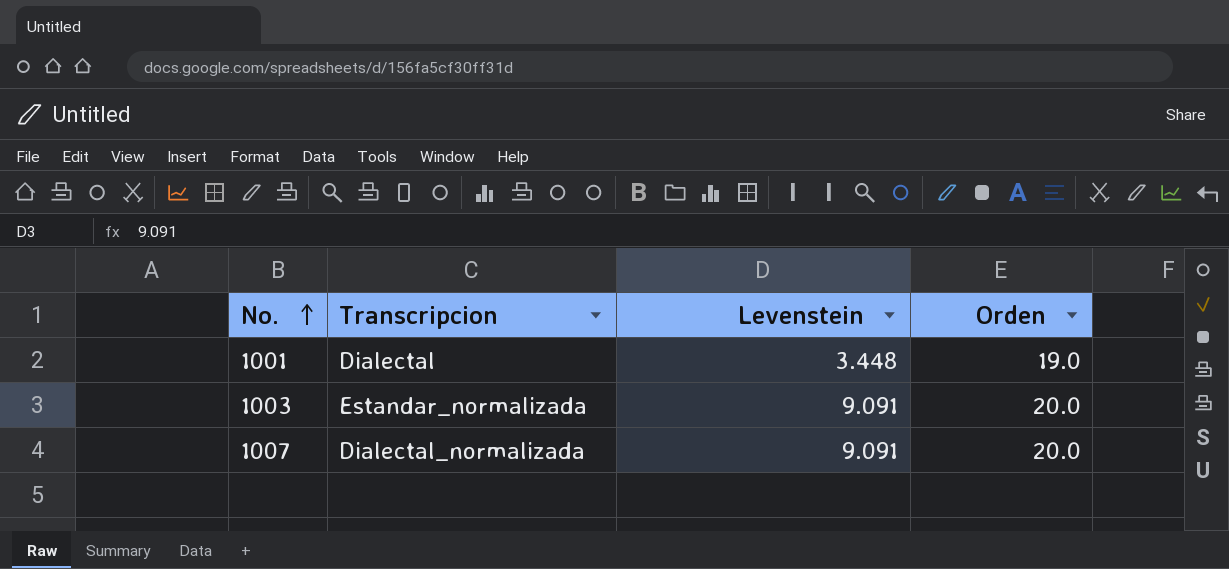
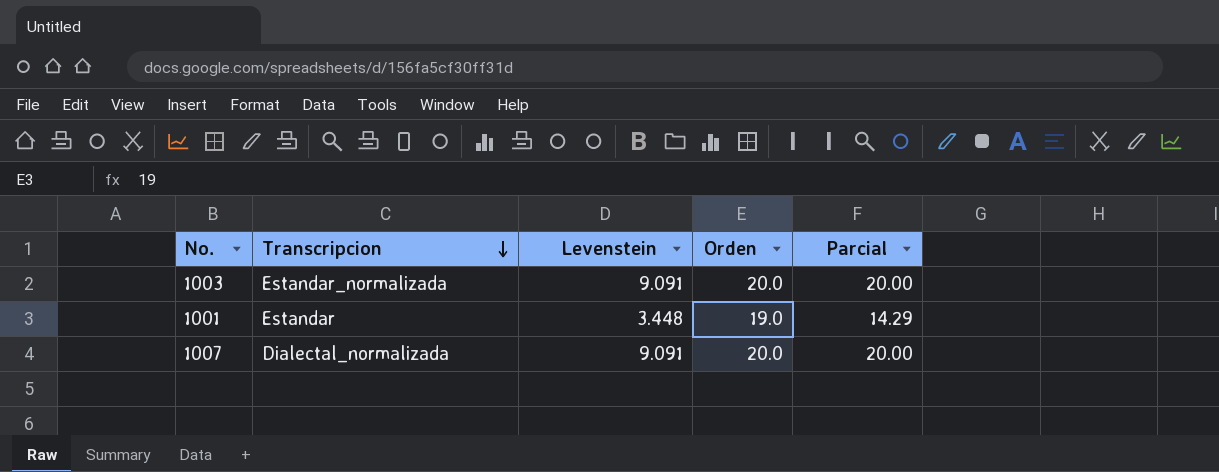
row order: No. ascending -> Transcripcion descending
column Parcial | position: none -> 5
1001 | Transcripcion: Dialectal -> Estandar

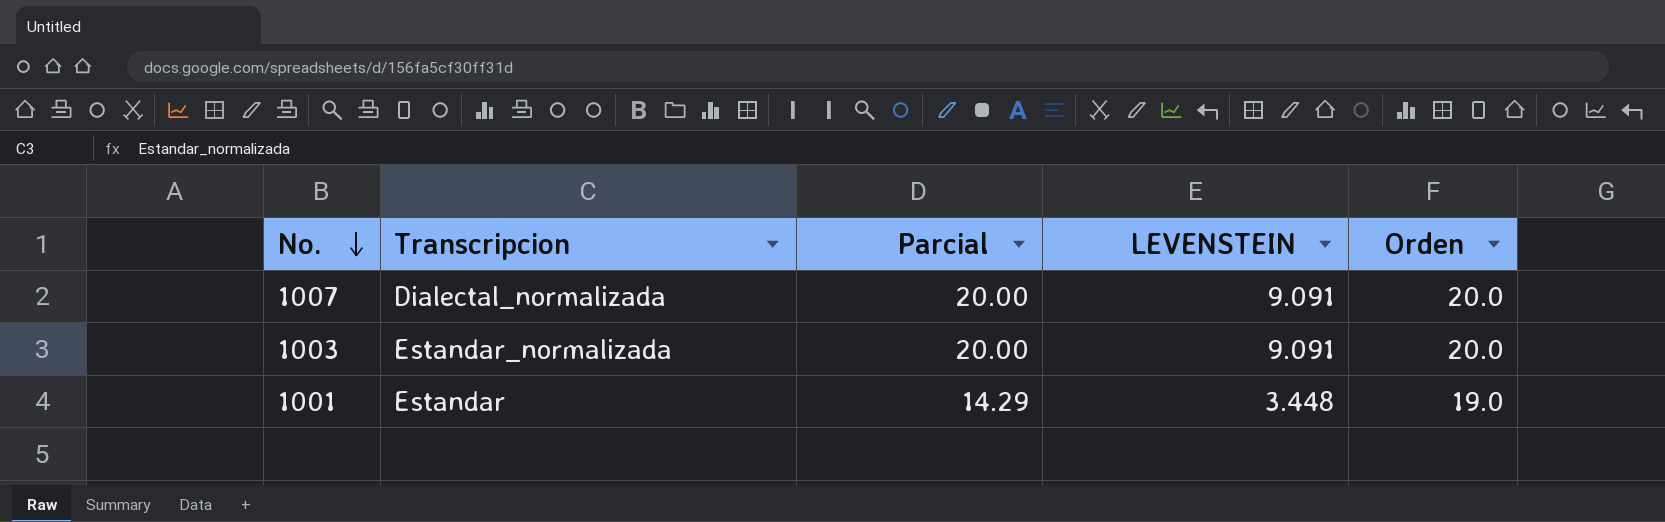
row order: Transcripcion descending -> No. descending
column Parcial | position: 5 -> 3
column name: Levenstein -> LEVENSTEIN

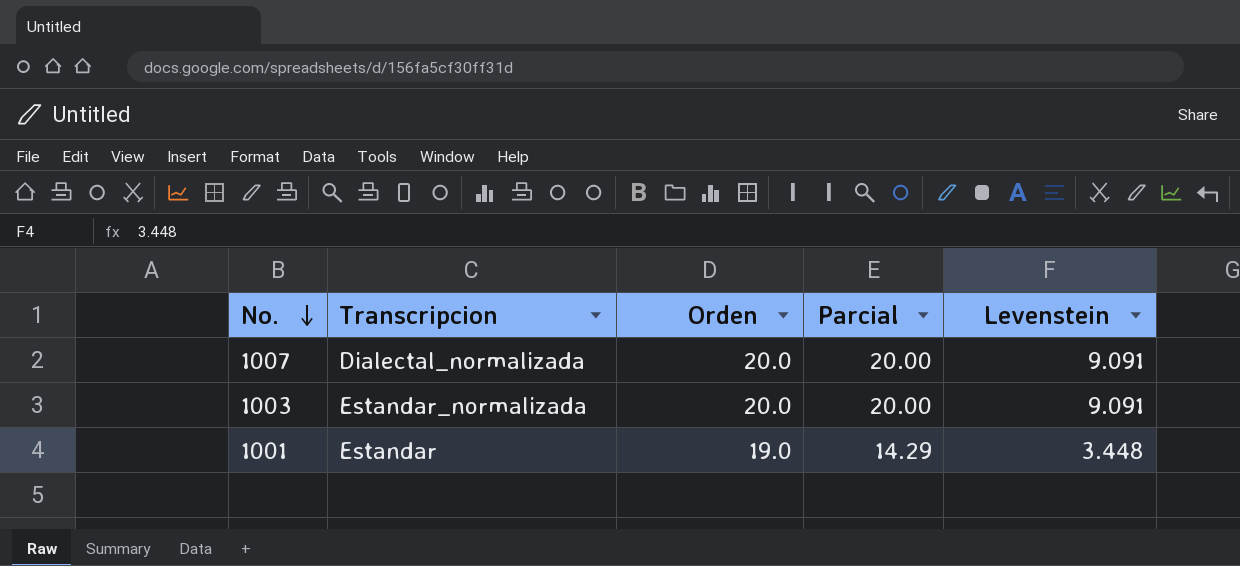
column Orden | position: 5 -> 3
column name: LEVENSTEIN -> Levenstein

